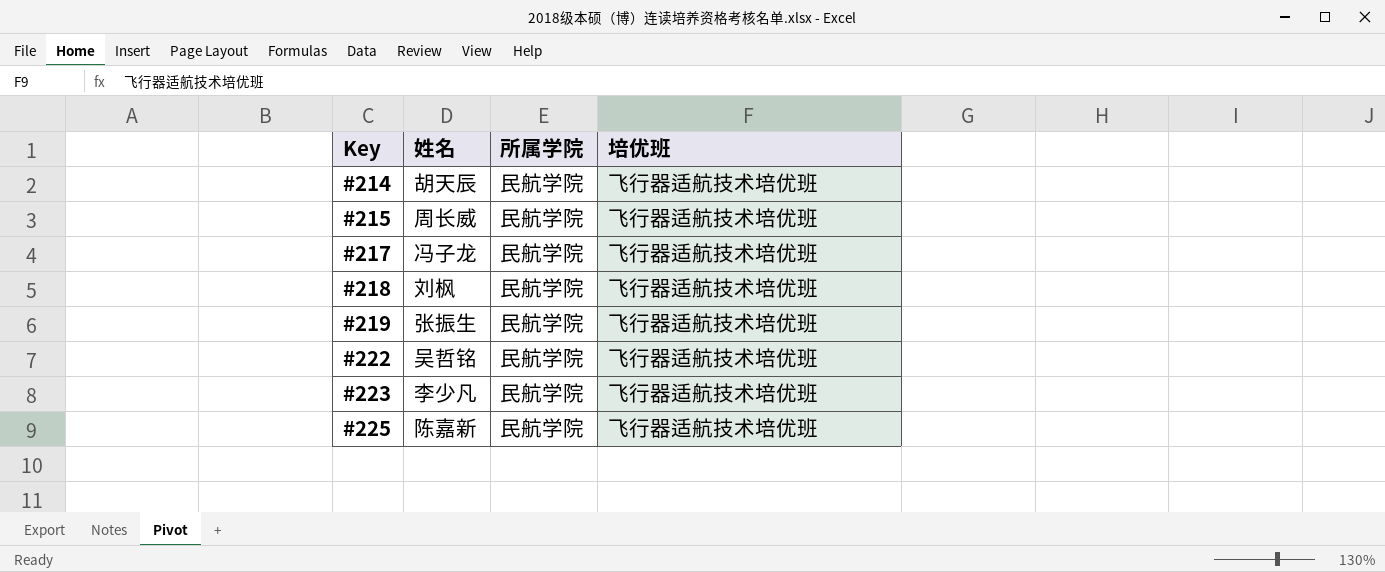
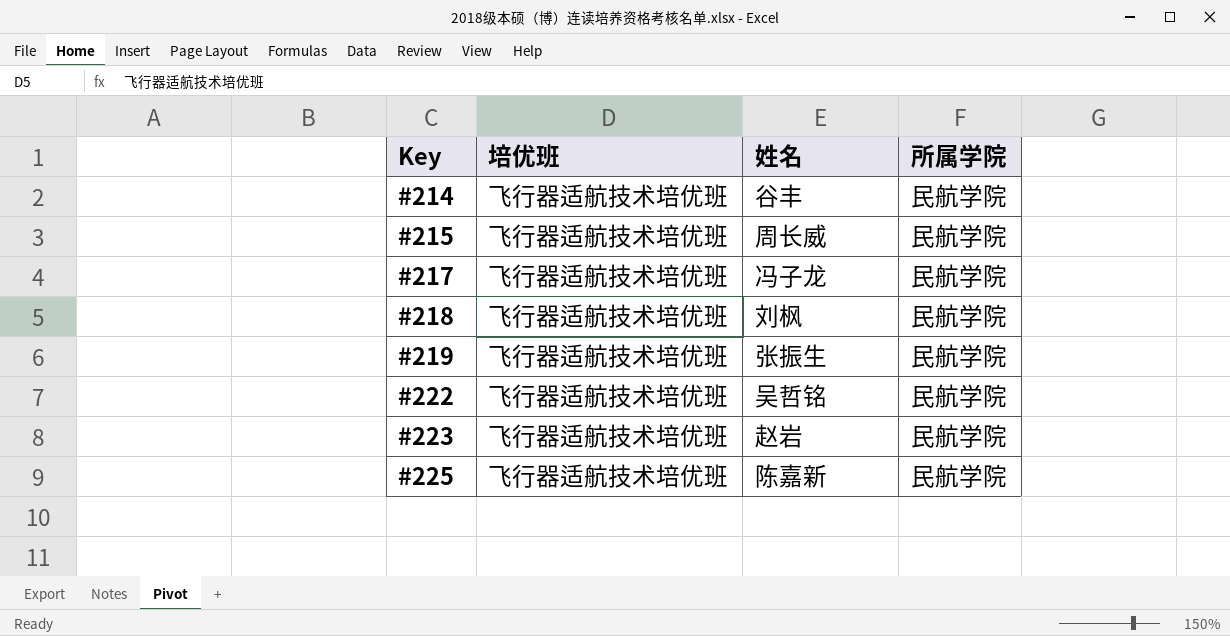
column 培优班 | position: 4 -> 2
#214 | 姓名: 胡天辰 -> 谷丰
#223 | 姓名: 李少凡 -> 赵岩

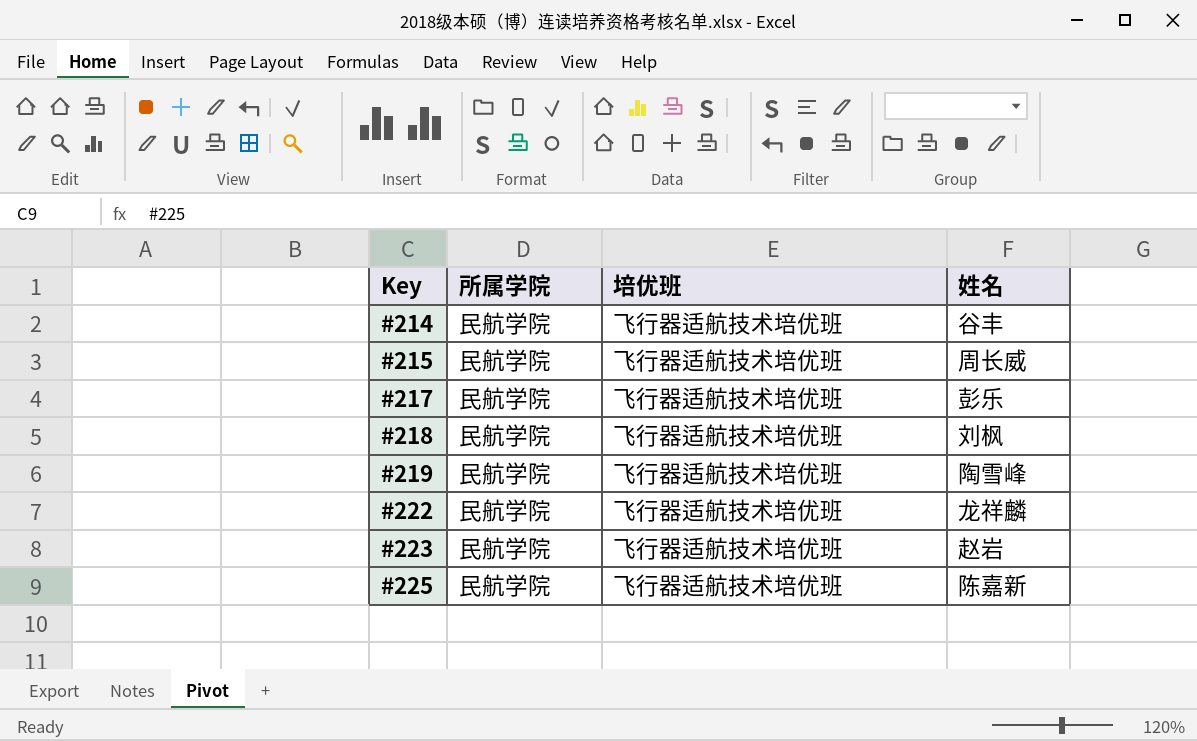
column 所属学院 | position: 4 -> 2
#217 | 姓名: 冯子龙 -> 彭乐
#219 | 姓名: 张振生 -> 陶雪峰
#222 | 姓名: 吴哲铭 -> 龙祥麟

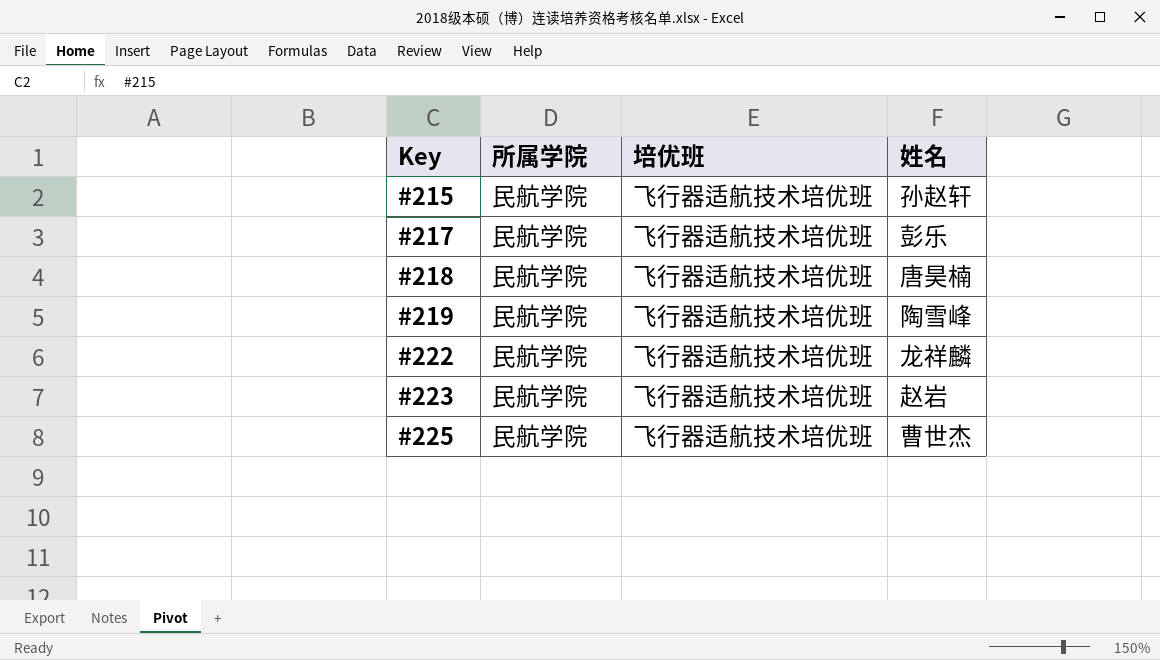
row #214: 民航学院 | 飞行器适航技术培优班 | 谷丰 -> none
#215 | 姓名: 周长威 -> 孙赵轩
#218 | 姓名: 刘枫 -> 唐昊楠
#225 | 姓名: 陈嘉新 -> 曹世杰

